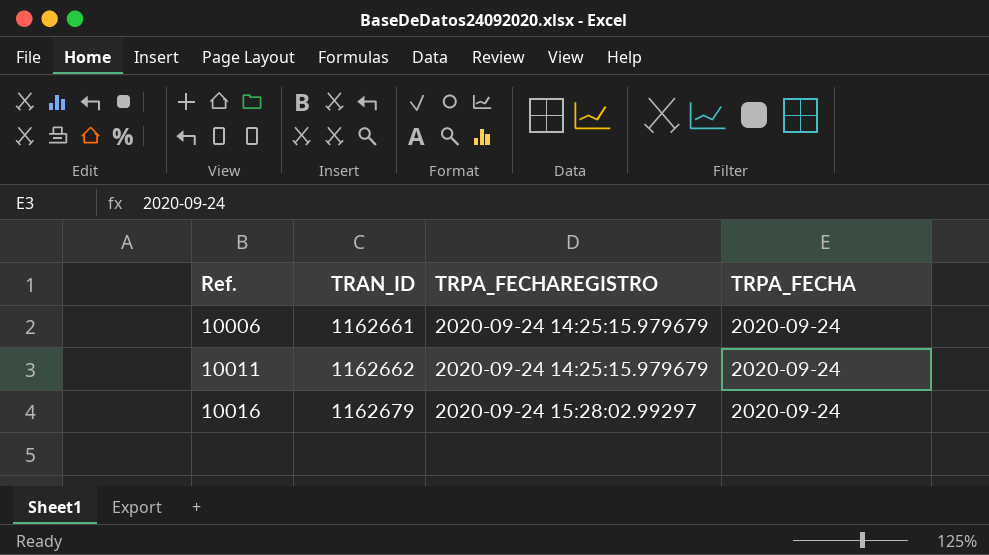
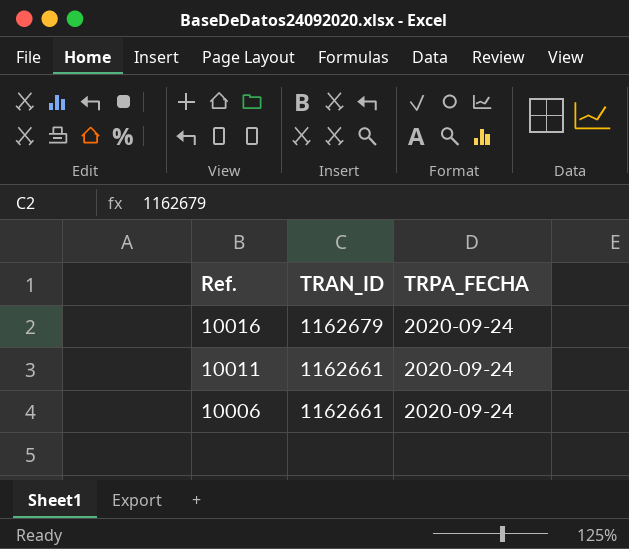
row order: Ref. ascending -> Ref. descending
column TRPA_FECHAREGISTRO | position: 3 -> none
10011 | TRAN_ID: 1162662 -> 1162661

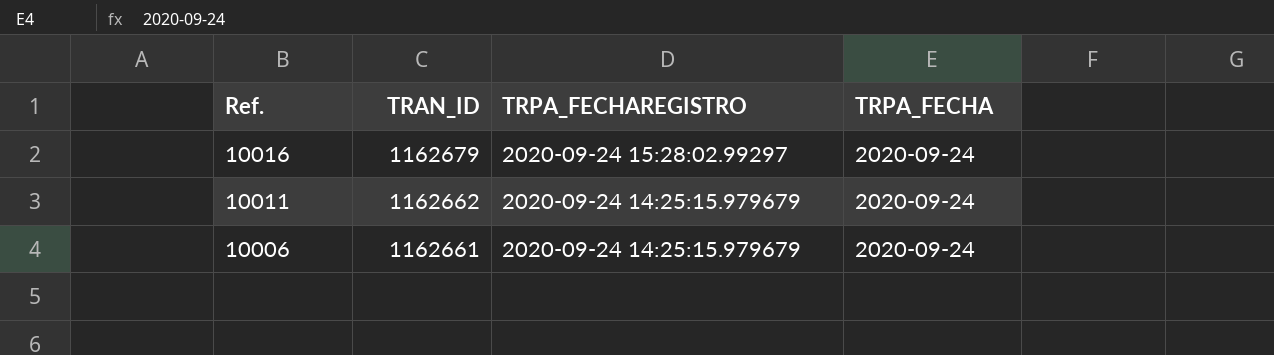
column TRPA_FECHAREGISTRO | position: none -> 3
10011 | TRAN_ID: 1162661 -> 1162662

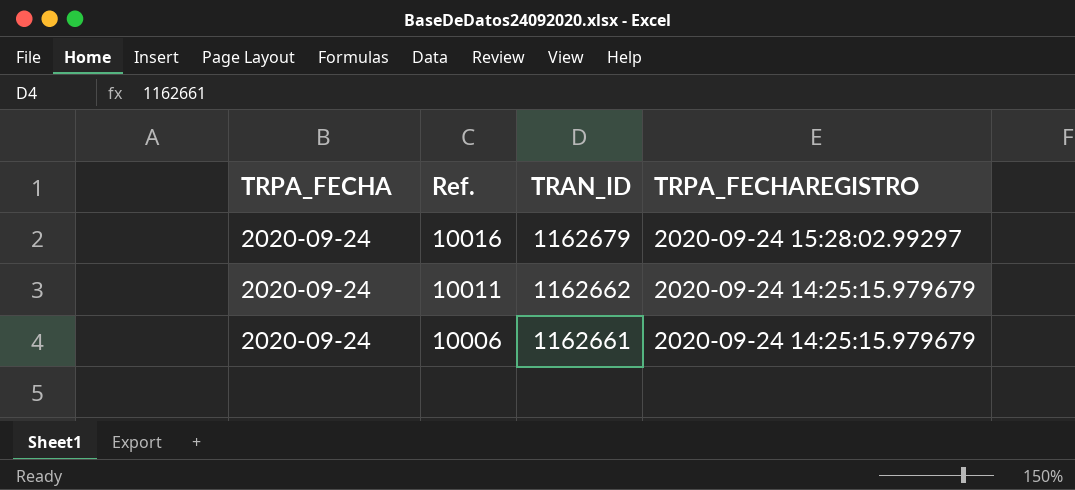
column TRPA_FECHA | position: 4 -> 1

